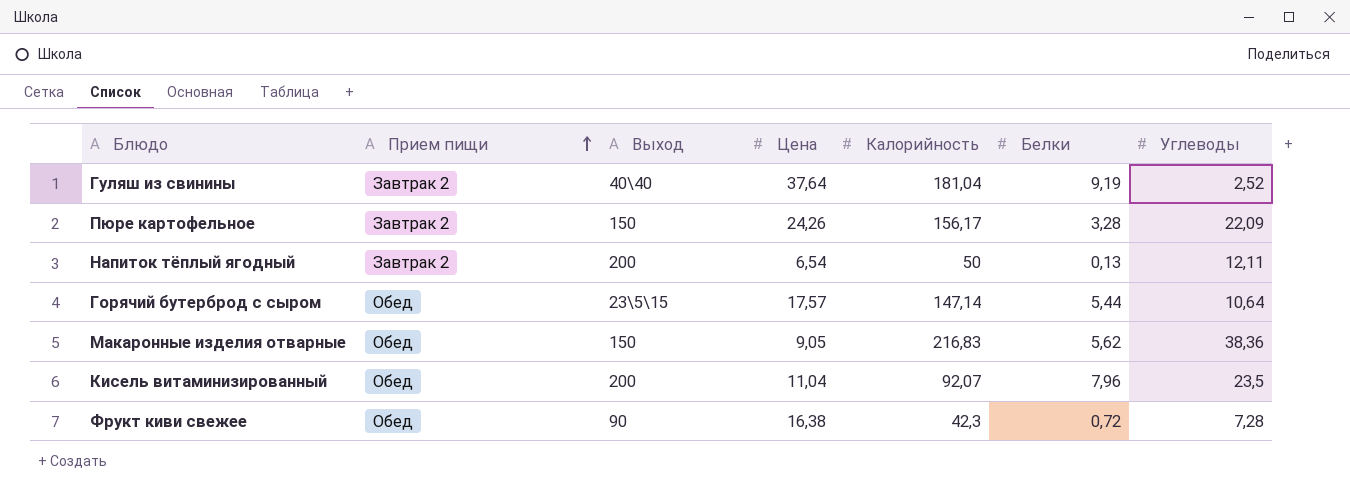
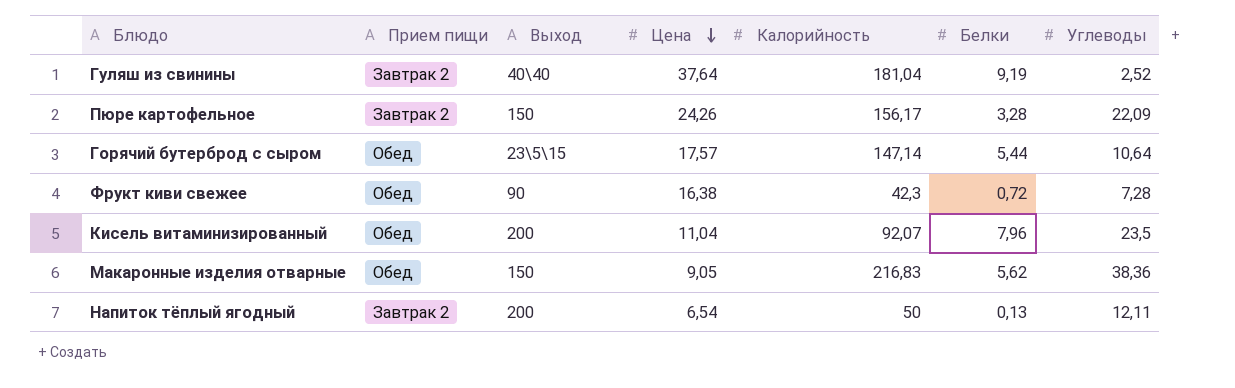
row order: Прием пищи ascending -> Цена descending

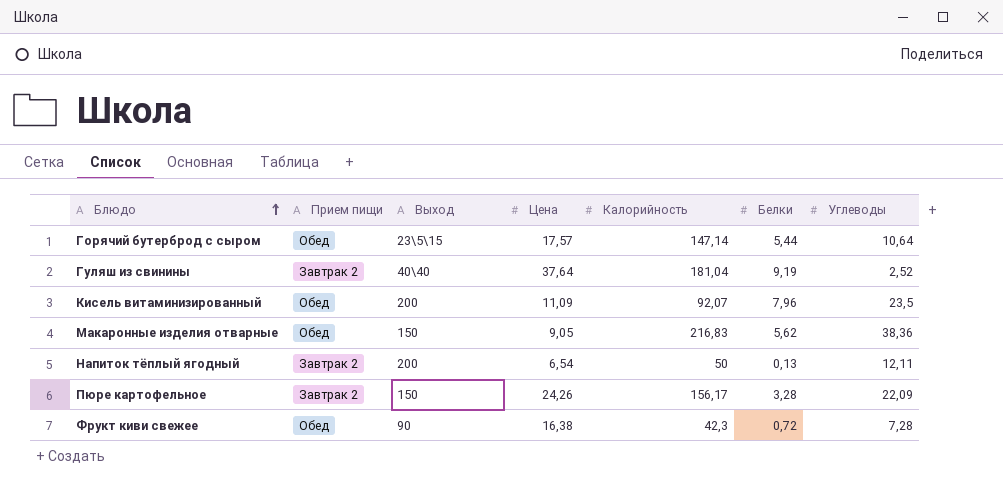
row order: Цена descending -> Блюдо ascending
Кисель витаминизированный | Цена: 11,04 -> 11,09

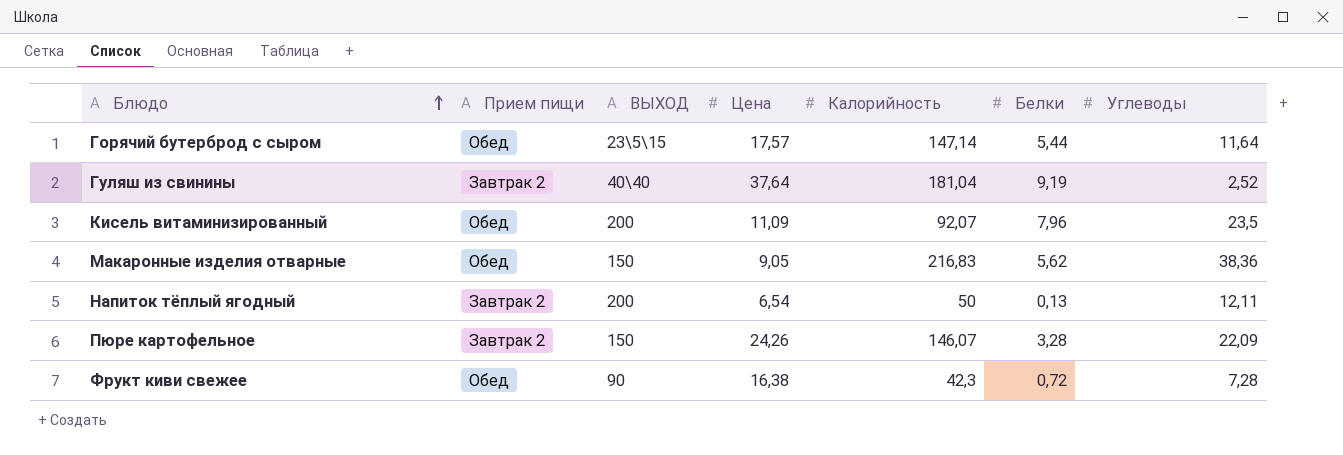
column name: Выход -> ВЫХОД
Горячий бутерброд с сыром | Углеводы: 10,64 -> 11,64
Пюре картофельное | Калорийность: 156,17 -> 146,07

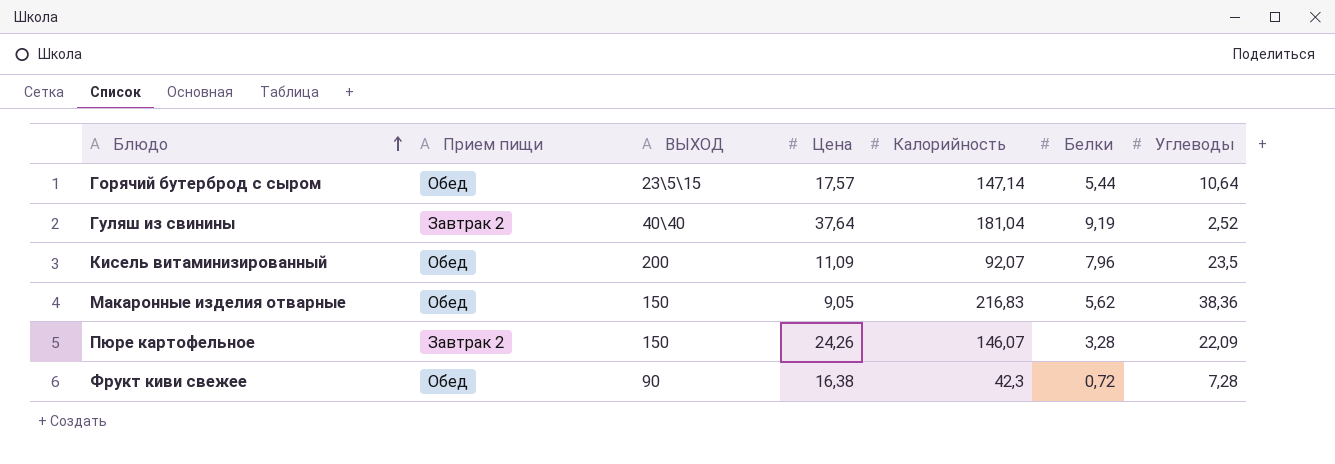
row Напиток тёплый ягодный: Завтрак 2 | 200 | 6,54 | 50 | 0,13 | 12,11 -> none
Горячий бутерброд с сыром | Углеводы: 11,64 -> 10,64

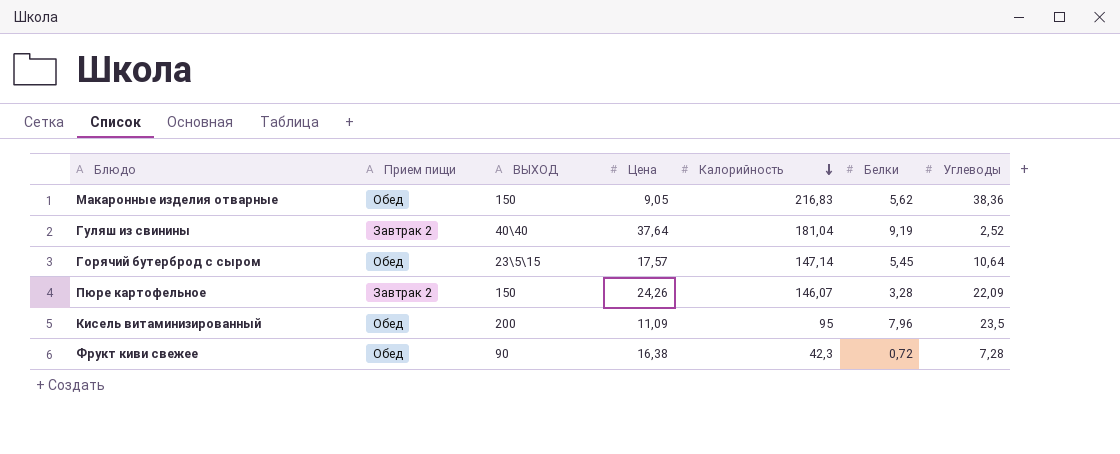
row order: Блюдо ascending -> Калорийность descending
Горячий бутерброд с сыром | Белки: 5,44 -> 5,45
Кисель витаминизированный | Калорийность: 92,07 -> 95

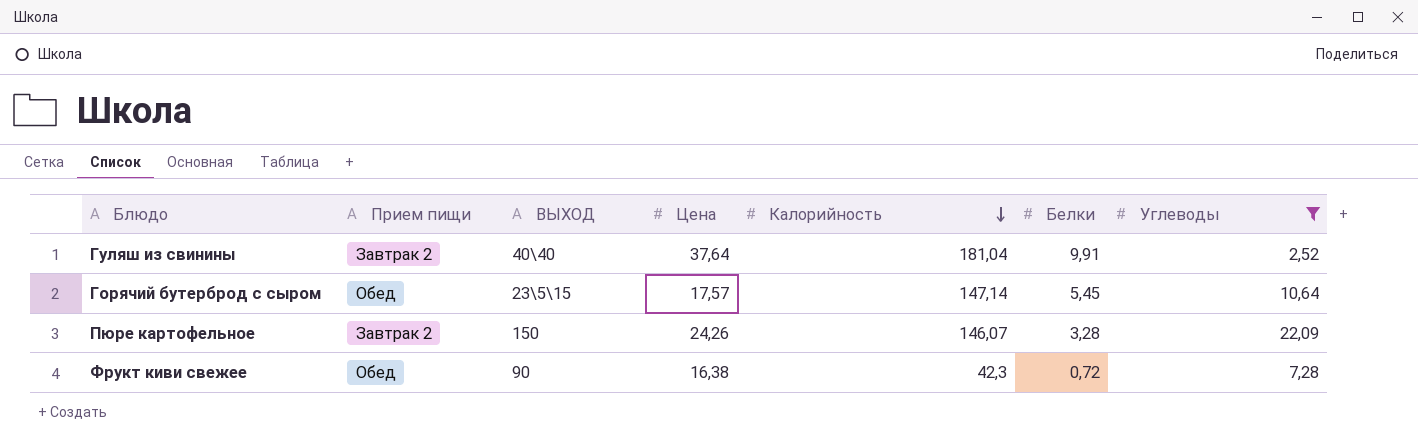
filter: none -> Углеводы <= 22,09
Гуляш из свинины | Белки: 9,19 -> 9,91

